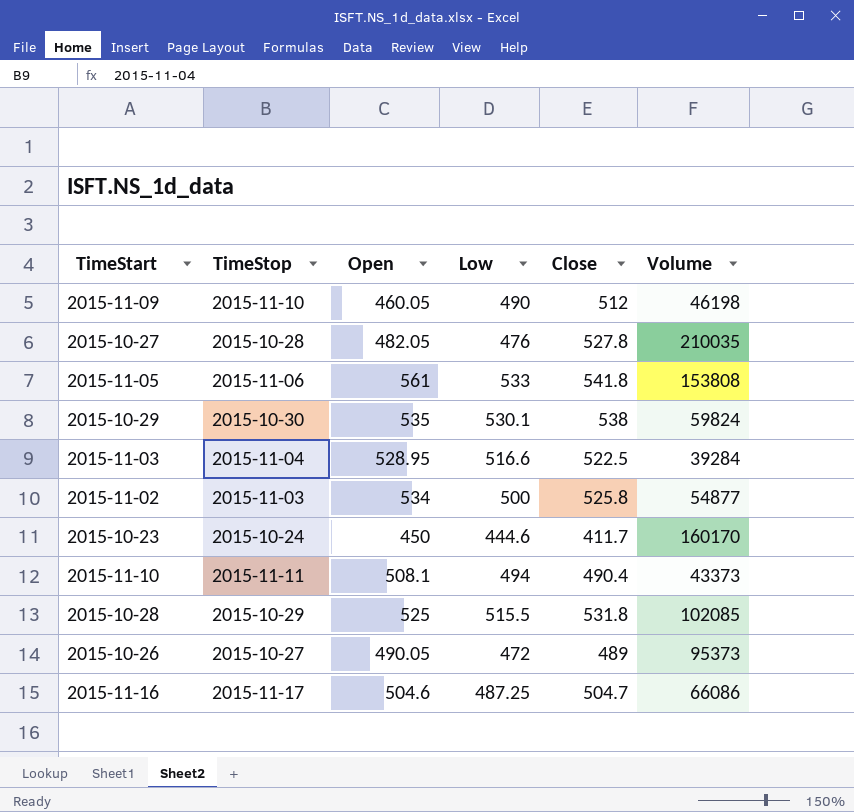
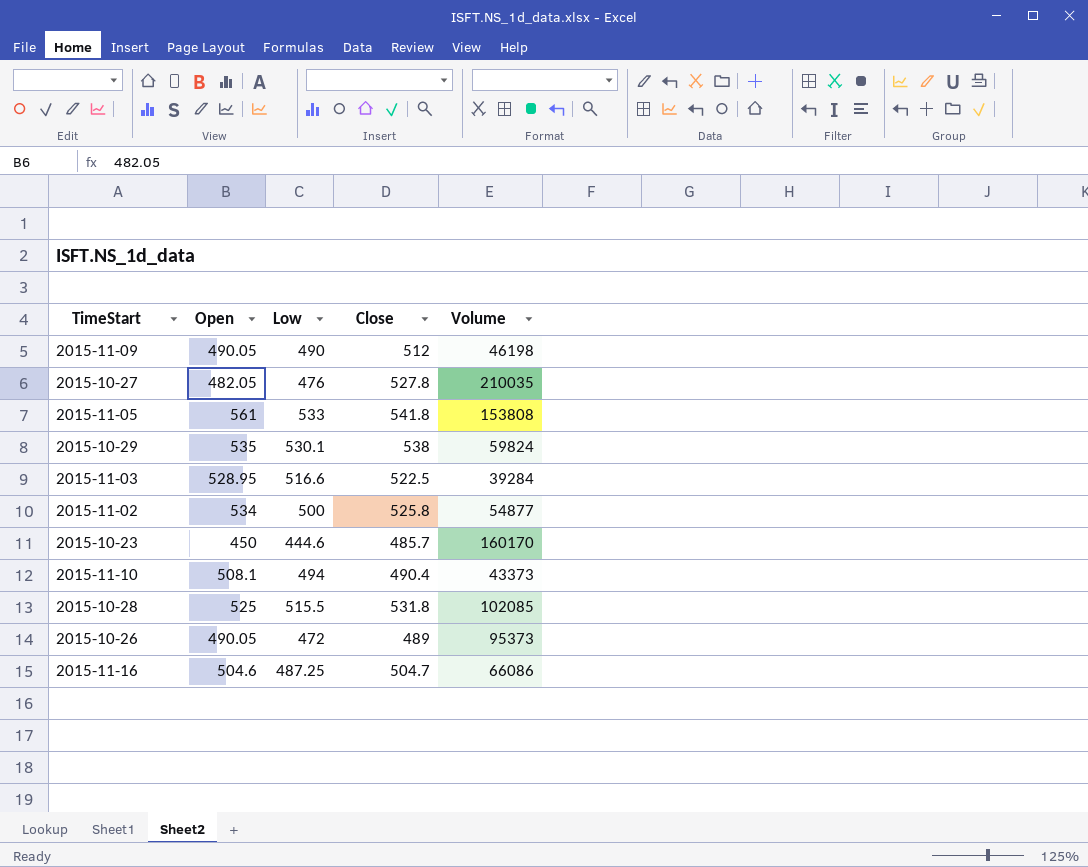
column TimeStop | position: 2 -> none
2015-11-09 | Open: 460.05 -> 490.05
2015-10-23 | Close: 411.7 -> 485.7

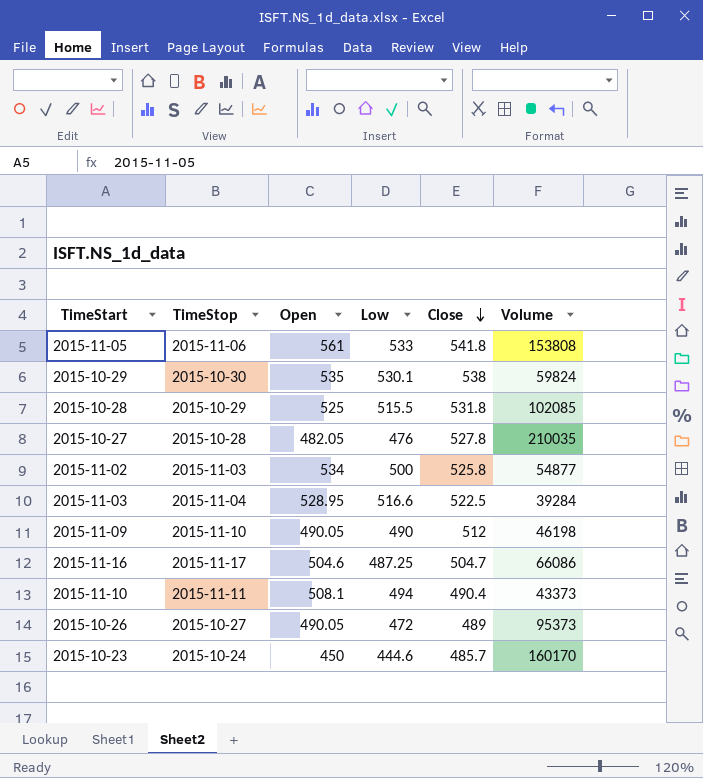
row order: none -> Close descending
column TimeStop | position: none -> 2

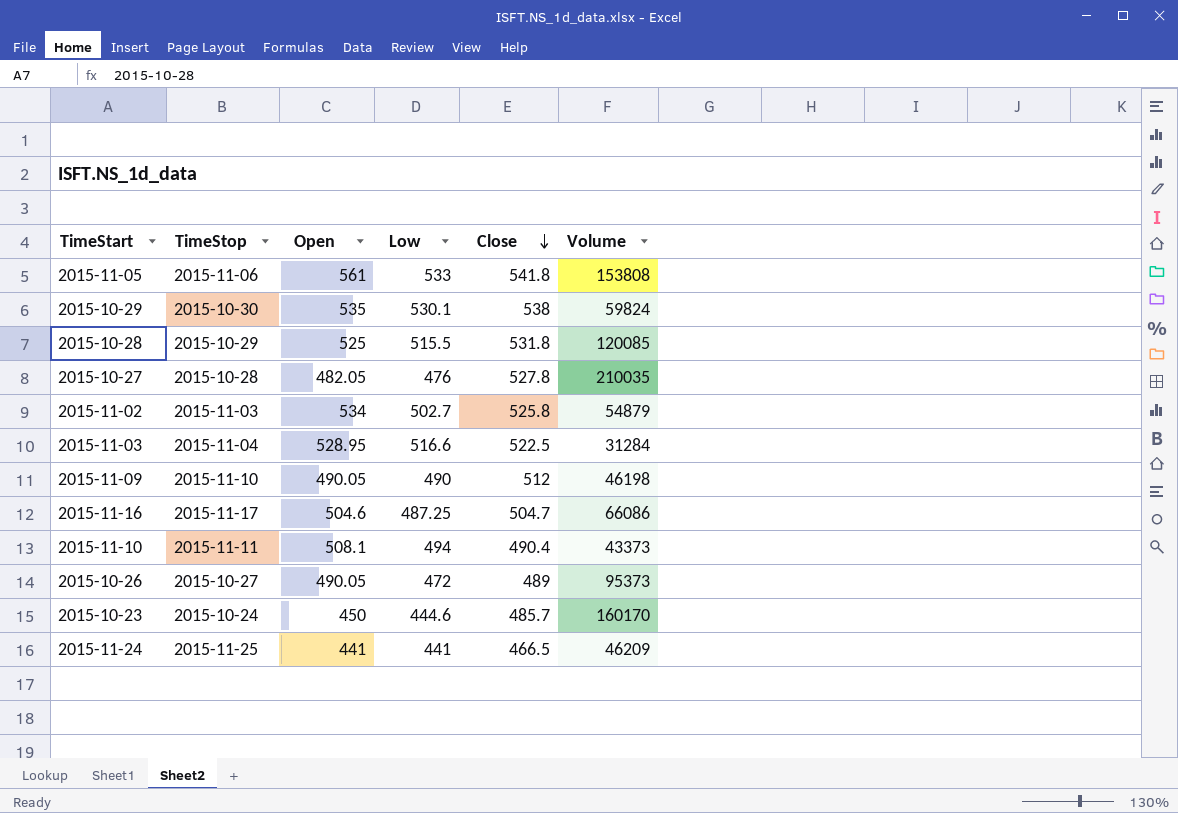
2015-10-28 | Volume: 102085 -> 120085
2015-11-02 | Low: 500 -> 502.7
2015-11-02 | Volume: 54877 -> 54879
2015-11-03 | Volume: 39284 -> 31284
row 2015-11-24: none -> 2015-11-25 | 441 | 441 | 466.5 | 46209

